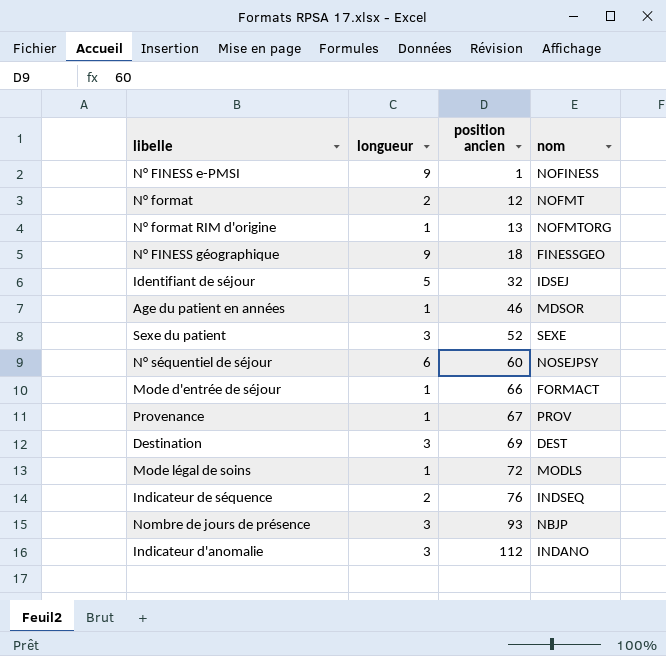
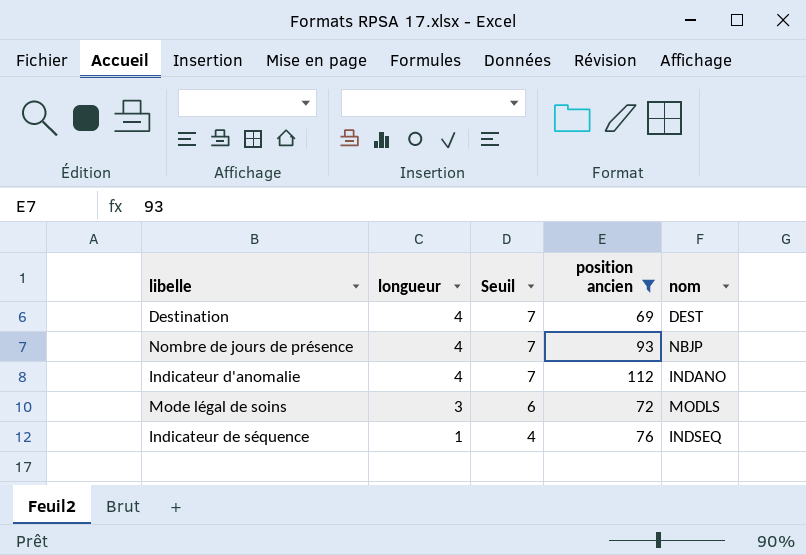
filter: none -> position ancien >= 69
row order: position ancien ascending -> longueur descending
column Seuil | formula: none -> [longueur] + 3
Destination | longueur: 3 -> 4
Nombre de jours de présence | longueur: 3 -> 4
Indicateur d'anomalie | longueur: 3 -> 4
Mode légal de soins | longueur: 1 -> 3
Indicateur de séquence | longueur: 2 -> 1

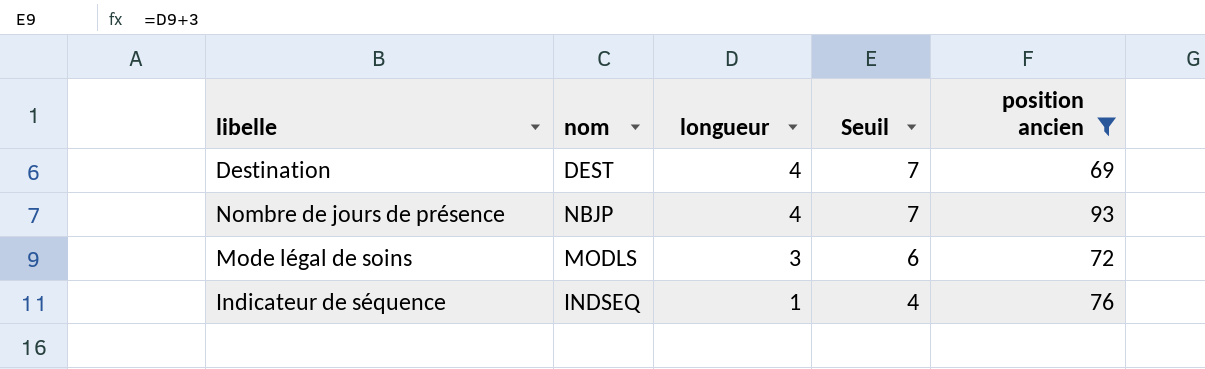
column nom | position: 5 -> 2
row Indicateur d'anomalie: 4 | 7 | 112 | INDANO -> none

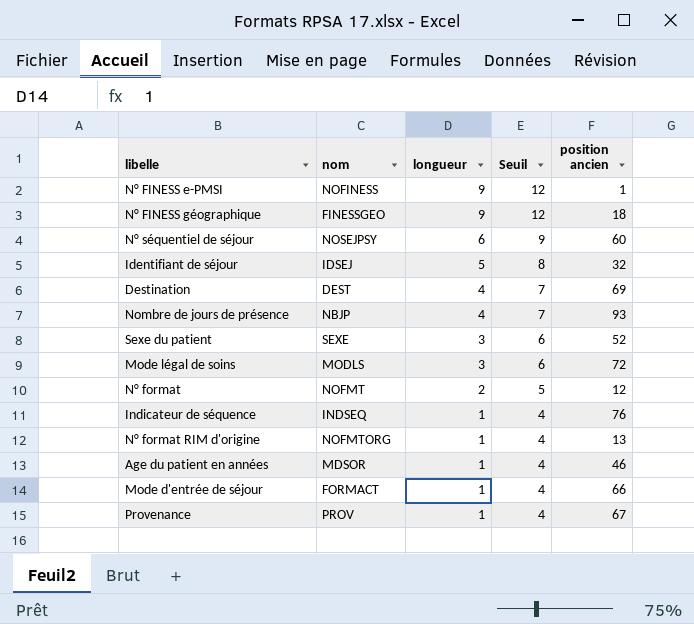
filter: position ancien >= 69 -> none

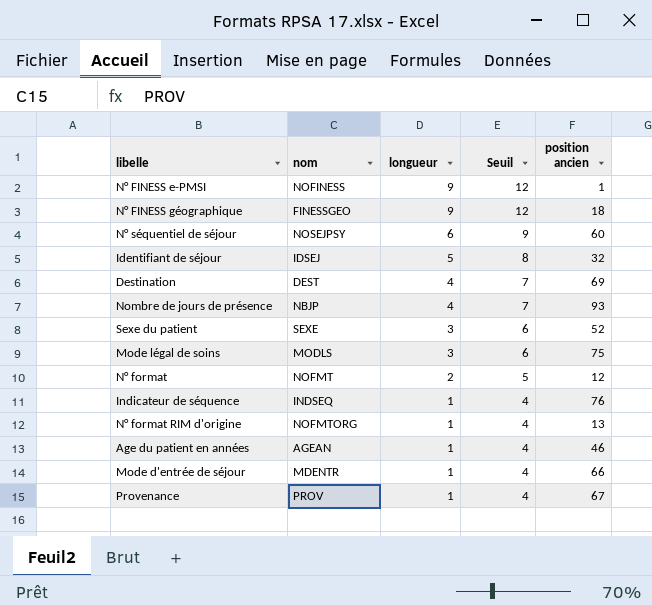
Mode légal de soins | position ancien: 72 -> 75
Age du patient en années | nom: MDSOR -> AGEAN
Mode d'entrée de séjour | nom: FORMACT -> MDENTR

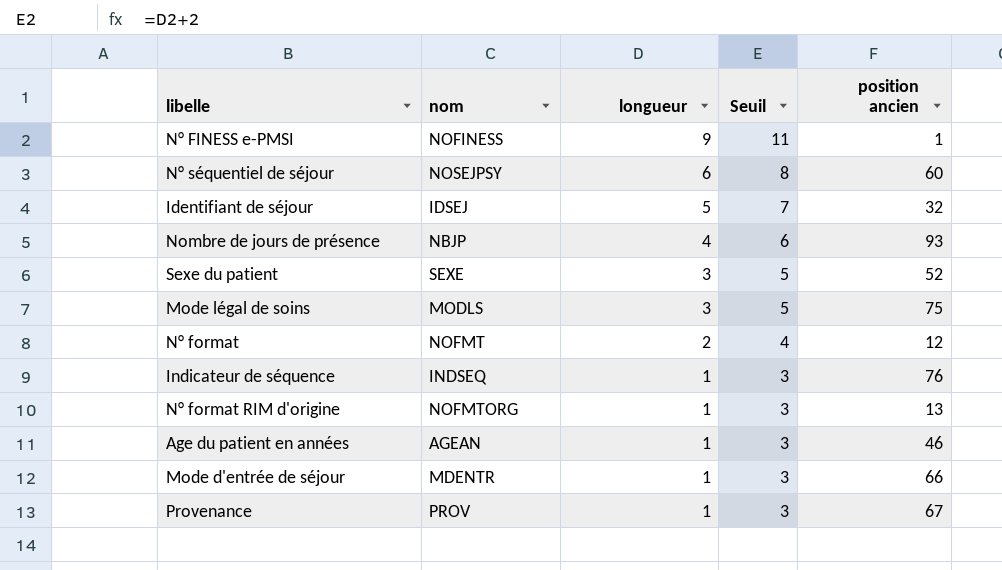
column Seuil | formula: [longueur] + 3 -> [longueur] + 2
row N° FINESS géographique: FINESSGEO | 9 | 12 | 18 -> none
row Destination: DEST | 4 | 7 | 69 -> none

